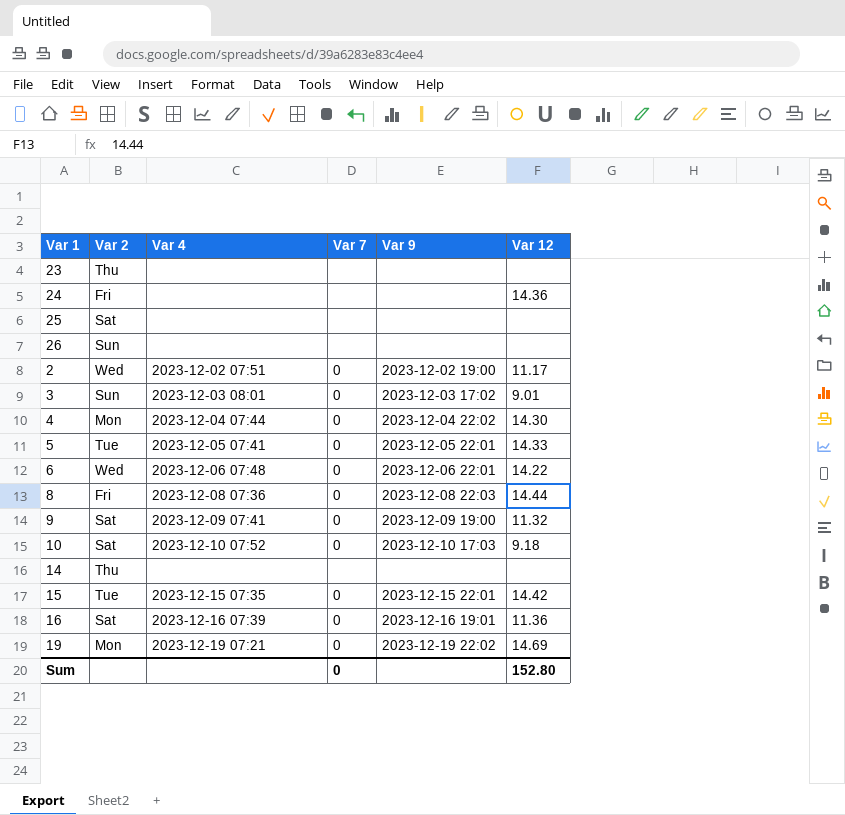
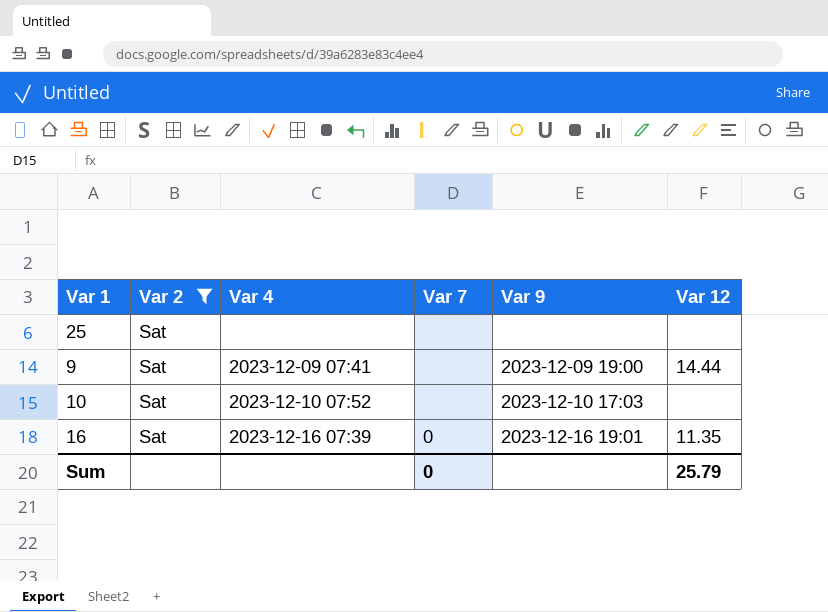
filter: none -> Var 2 = Sat
9 | Var 7: 0 -> none
9 | Var 12: 11.32 -> 14.44
10 | Var 7: 0 -> none
10 | Var 12: 9.18 -> none
16 | Var 12: 11.36 -> 11.35
Sum | Var 12: 152.80 -> 25.79

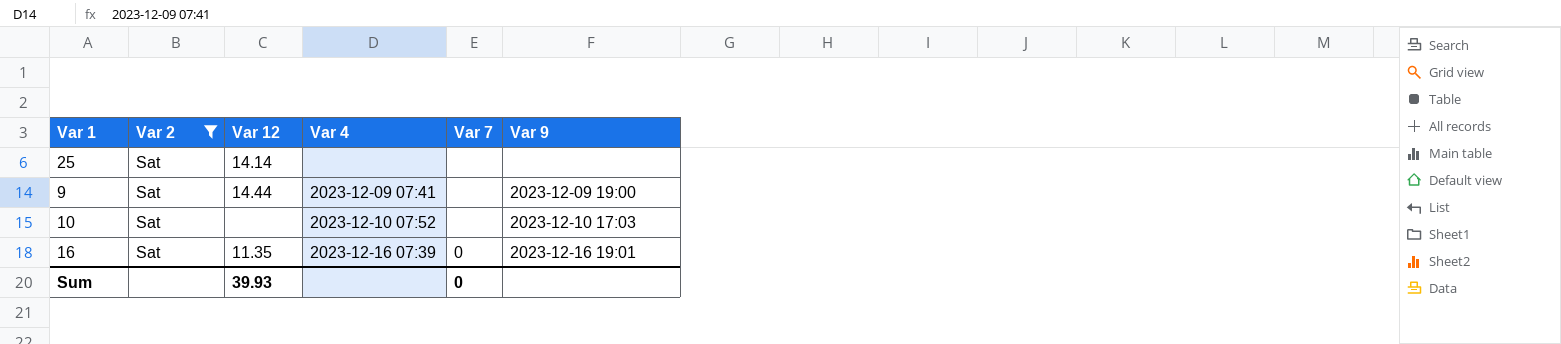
column Var 12 | position: 6 -> 3
25 | Var 12: none -> 14.14
Sum | Var 12: 25.79 -> 39.93

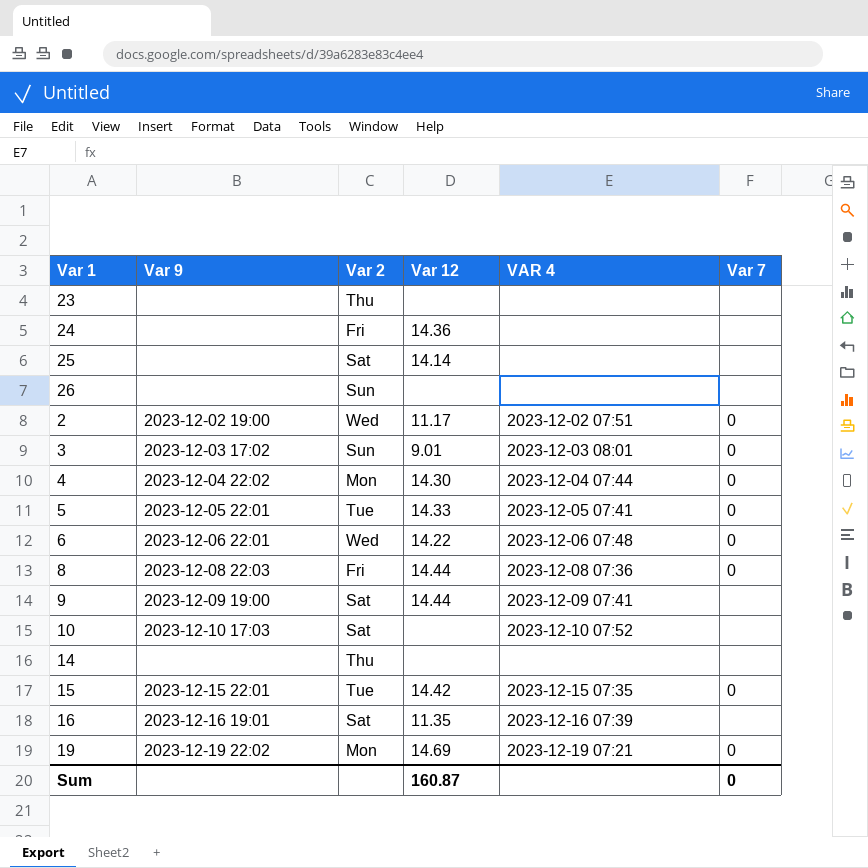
filter: Var 2 = Sat -> none
column Var 9 | position: 6 -> 2
column name: Var 4 -> VAR 4
16 | Var 7: 0 -> none
Sum | Var 12: 39.93 -> 160.87

